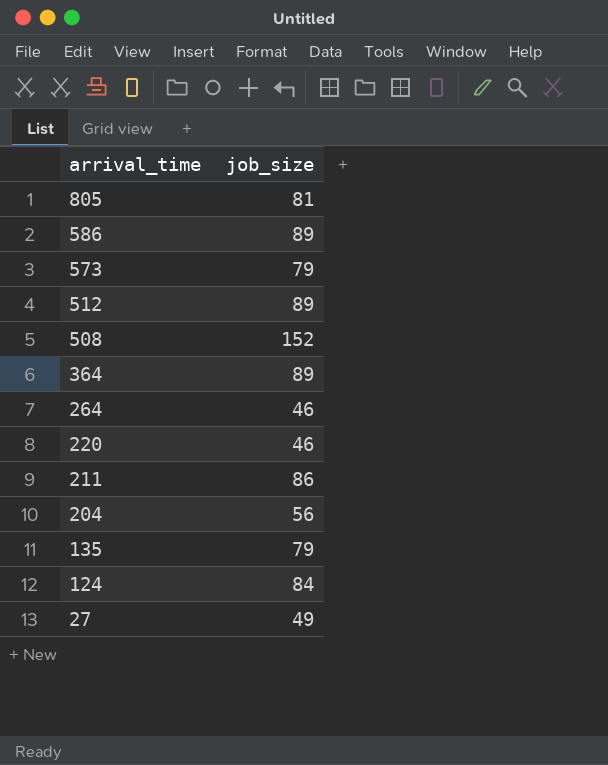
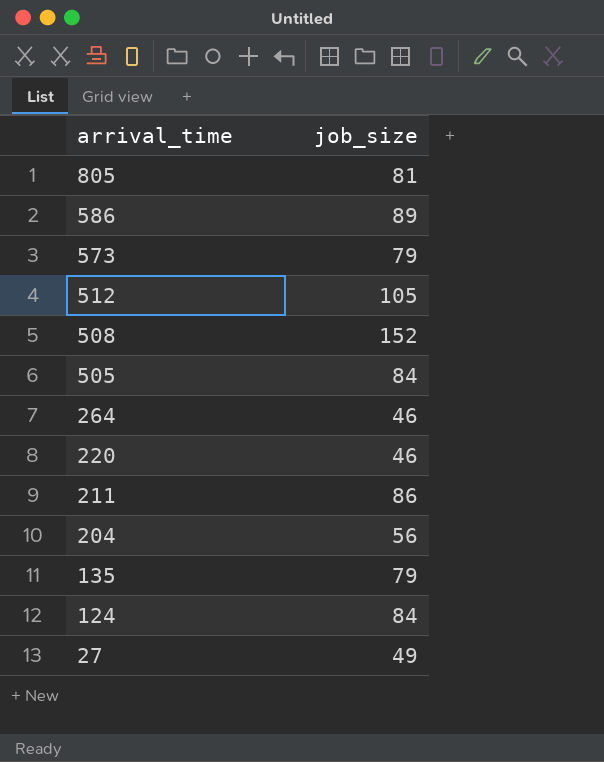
row 364: 89 -> none
512 | job_size: 89 -> 105
row 505: none -> 84

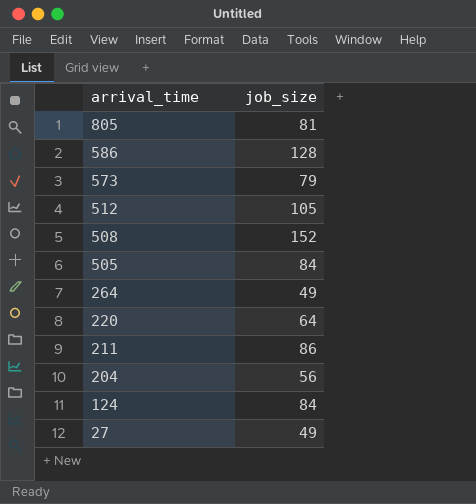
row 135: 79 -> none
586 | job_size: 89 -> 128
264 | job_size: 46 -> 49
220 | job_size: 46 -> 64

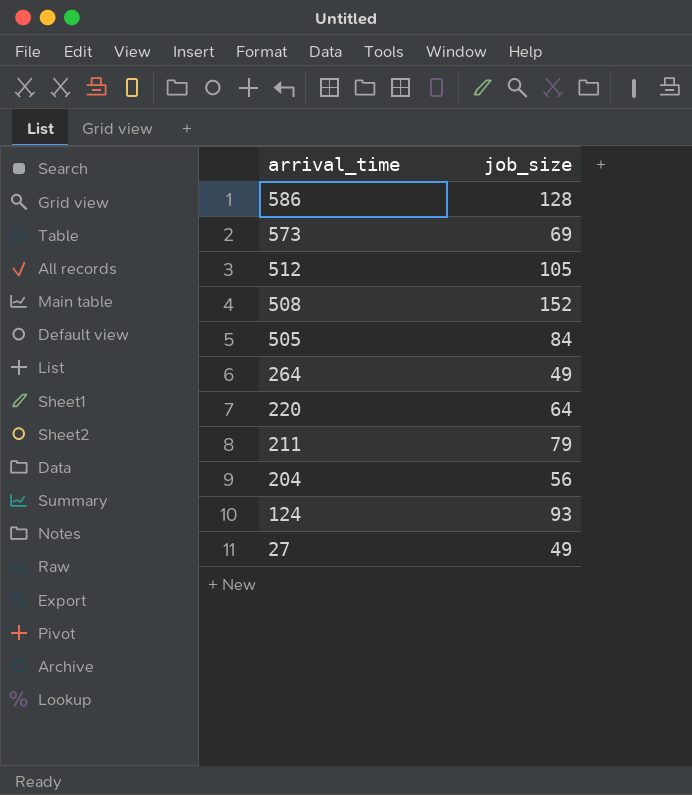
row 805: 81 -> none
573 | job_size: 79 -> 69
211 | job_size: 86 -> 79
124 | job_size: 84 -> 93

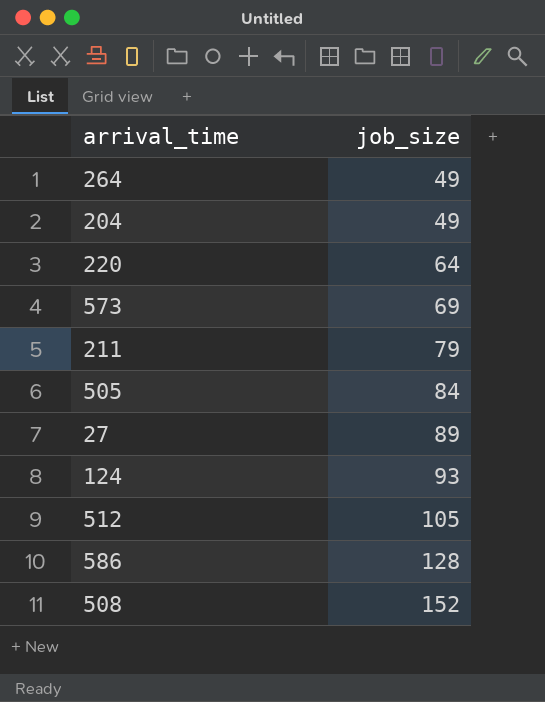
row order: arrival_time descending -> job_size ascending
204 | job_size: 56 -> 49
27 | job_size: 49 -> 89

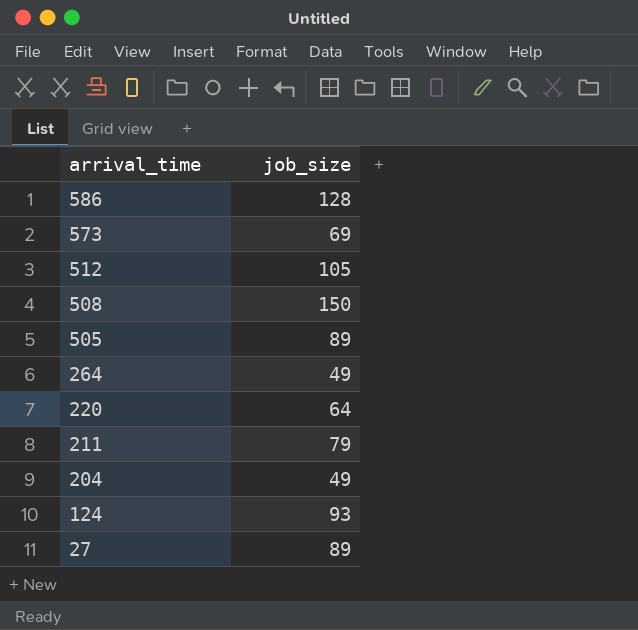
row order: job_size ascending -> arrival_time descending
508 | job_size: 152 -> 150
505 | job_size: 84 -> 89

